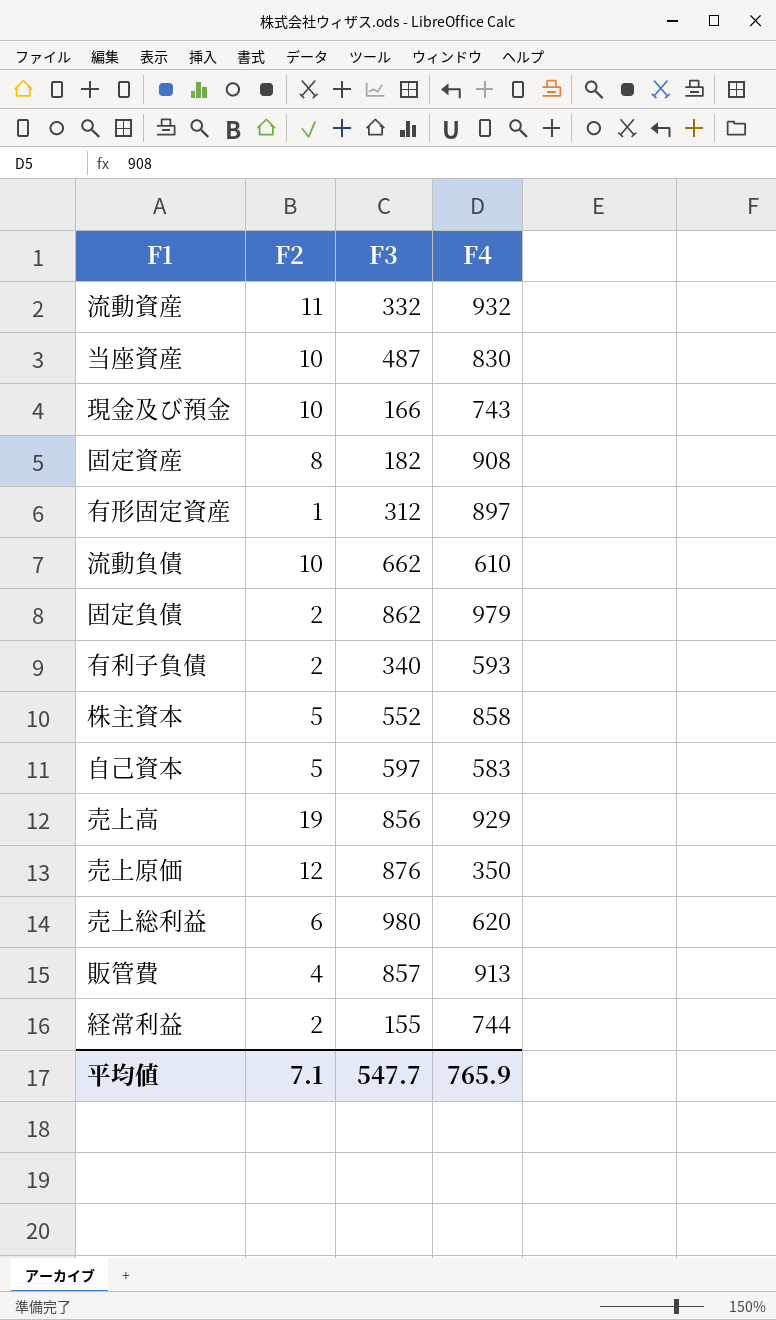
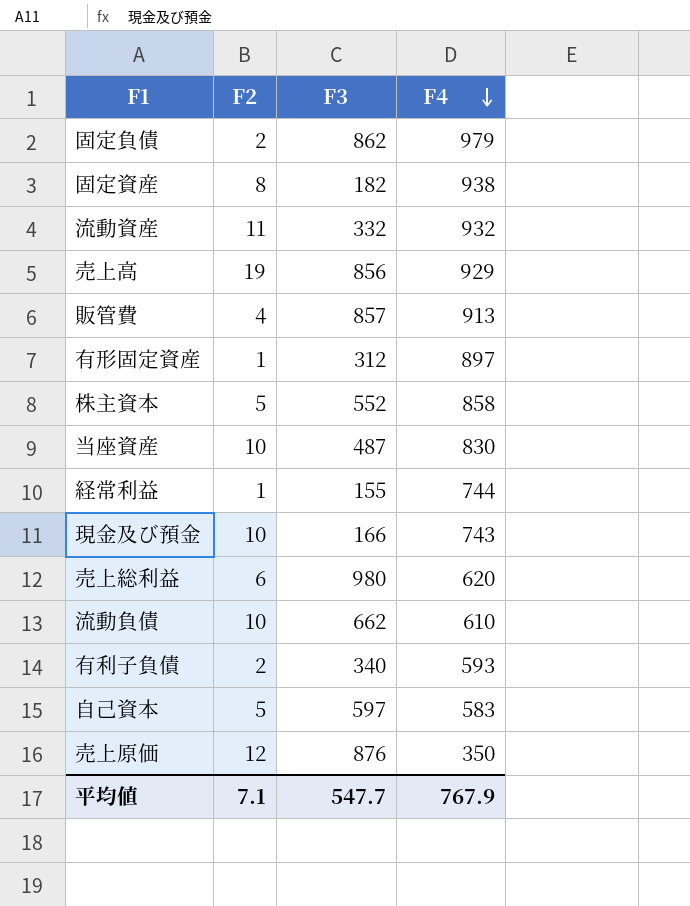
row order: none -> F4 descending
固定資産 | F4: 908 -> 938
経常利益 | F2: 2 -> 1
平均値 | F4: 765.9 -> 767.9

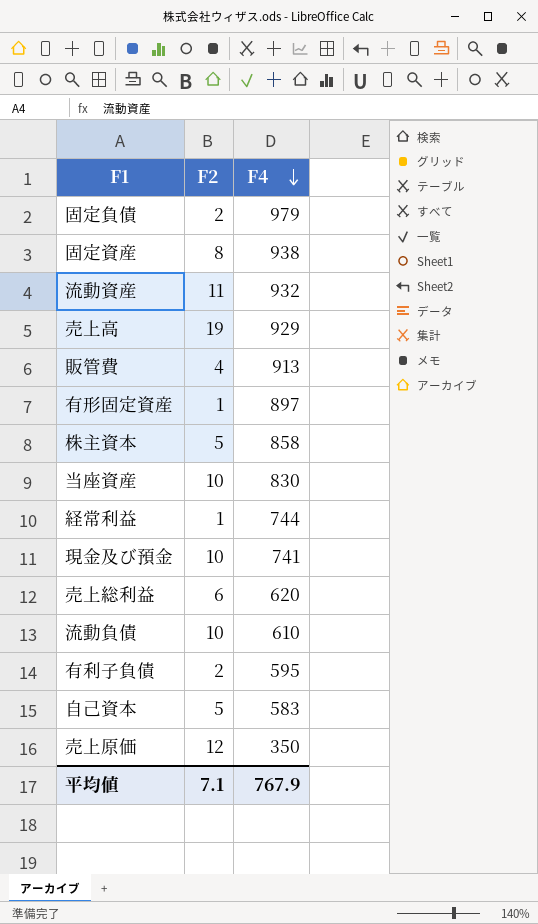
column F3 | position: 3 -> none
現金及び預金 | F4: 743 -> 741
有利子負債 | F4: 593 -> 595

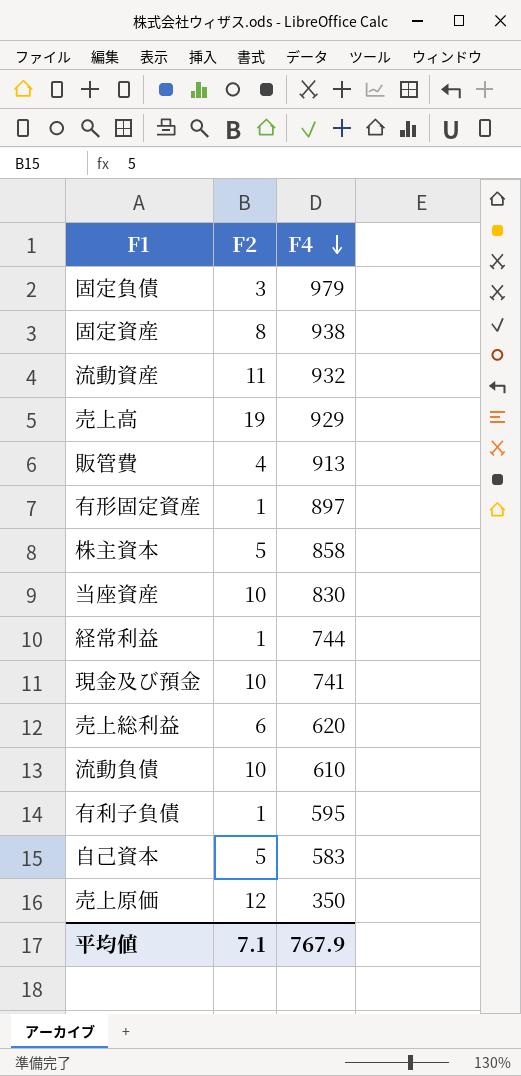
固定負債 | F2: 2 -> 3
有利子負債 | F2: 2 -> 1

